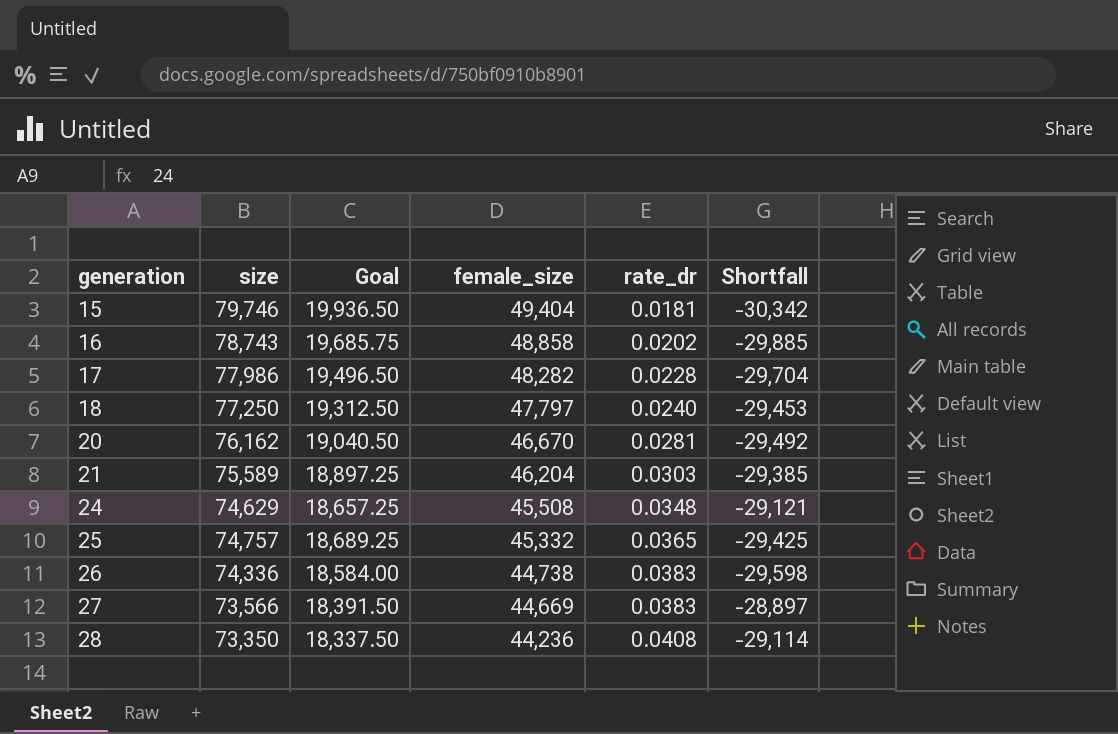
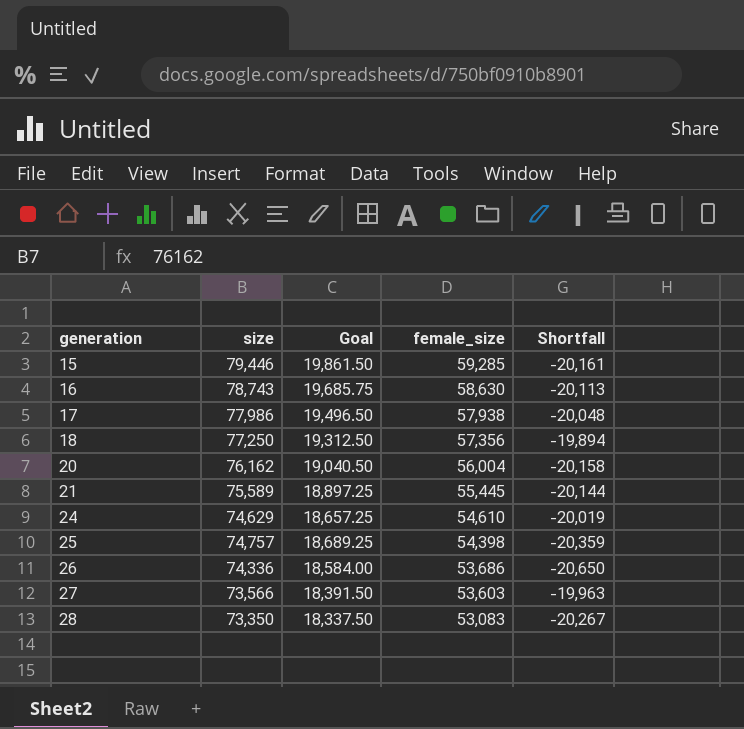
column rate_dr | position: 5 -> none
15 | size: 79,746 -> 79,446
15 | Goal: 19,936.50 -> 19,861.50
15 | female_size: 49,404 -> 59,285
15 | Shortfall: -30,342 -> -20,161
16 | female_size: 48,858 -> 58,630
16 | Shortfall: -29,885 -> -20,113
17 | female_size: 48,282 -> 57,938
17 | Shortfall: -29,704 -> -20,048
18 | female_size: 47,797 -> 57,356
18 | Shortfall: -29,453 -> -19,894
20 | female_size: 46,670 -> 56,004
20 | Shortfall: -29,492 -> -20,158
21 | female_size: 46,204 -> 55,445
21 | Shortfall: -29,385 -> -20,144
24 | female_size: 45,508 -> 54,610
24 | Shortfall: -29,121 -> -20,019
25 | female_size: 45,332 -> 54,398
25 | Shortfall: -29,425 -> -20,359
26 | female_size: 44,738 -> 53,686
26 | Shortfall: -29,598 -> -20,650
27 | female_size: 44,669 -> 53,603
27 | Shortfall: -28,897 -> -19,963
28 | female_size: 44,236 -> 53,083
28 | Shortfall: -29,114 -> -20,267

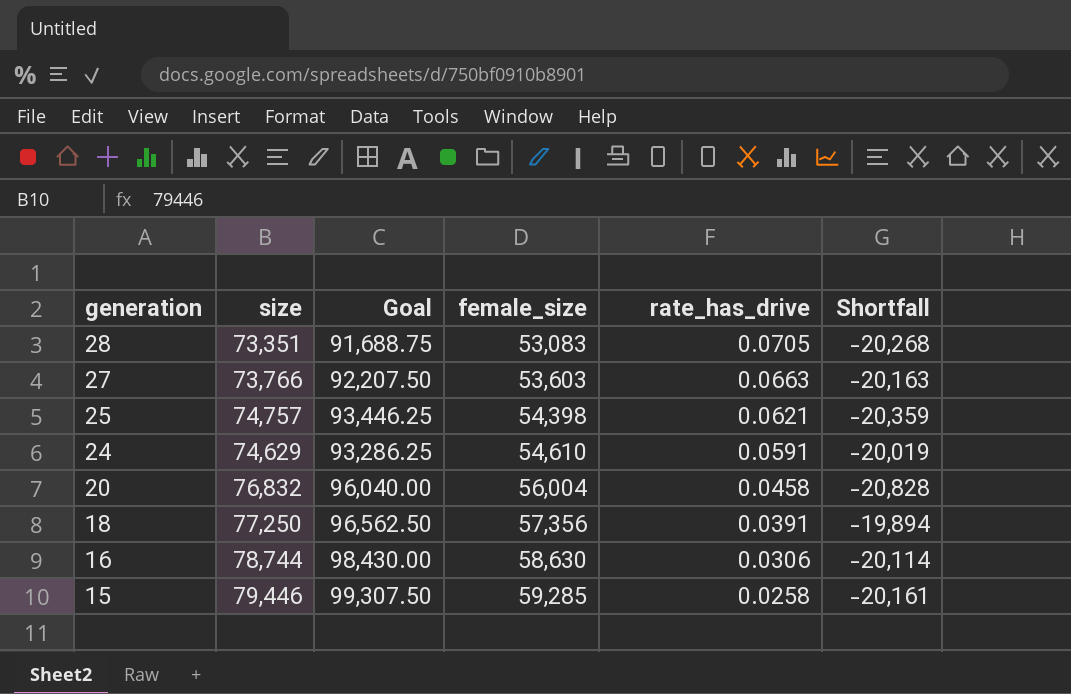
row order: generation ascending -> generation descending
column Goal | formula: [size] * 0.25 -> [size] * 1.25
column rate_has_drive | position: none -> 5
row 17: 77,986 | 19,496.50 | 57,938 | -20,048 -> none
row 21: 75,589 | 18,897.25 | 55,445 | -20,144 -> none
row 26: 74,336 | 18,584.00 | 53,686 | -20,650 -> none
28 | size: 73,350 -> 73,351
28 | Shortfall: -20,267 -> -20,268
27 | size: 73,566 -> 73,766
27 | Shortfall: -19,963 -> -20,163
20 | size: 76,162 -> 76,832
20 | Shortfall: -20,158 -> -20,828
16 | size: 78,743 -> 78,744
16 | Shortfall: -20,113 -> -20,114

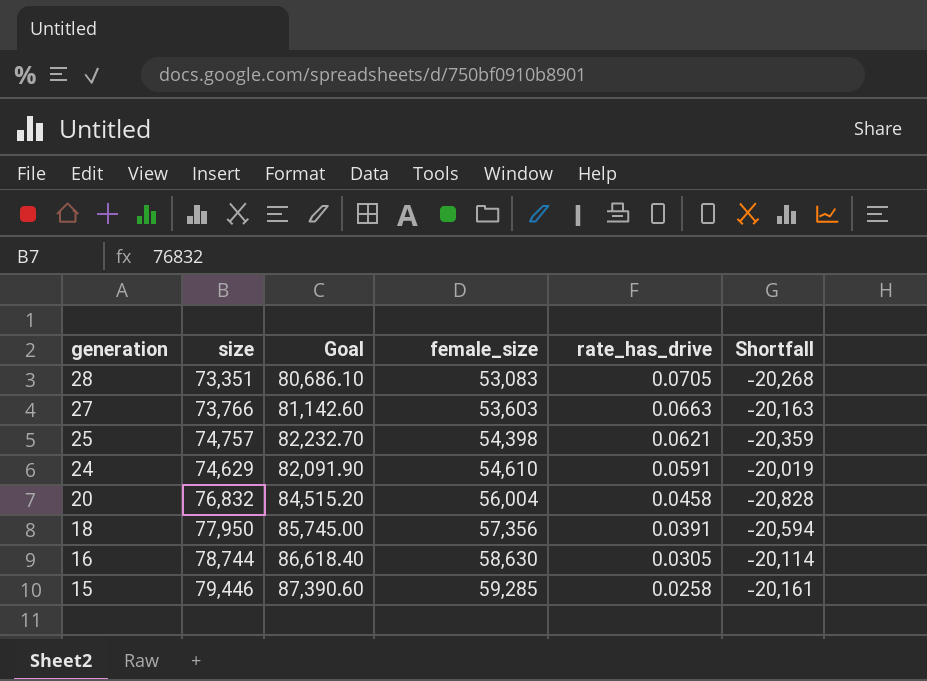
column Goal | formula: [size] * 1.25 -> [size] * 1.1
18 | size: 77,250 -> 77,950
18 | Shortfall: -19,894 -> -20,594
16 | rate_has_drive: 0.0306 -> 0.0305

